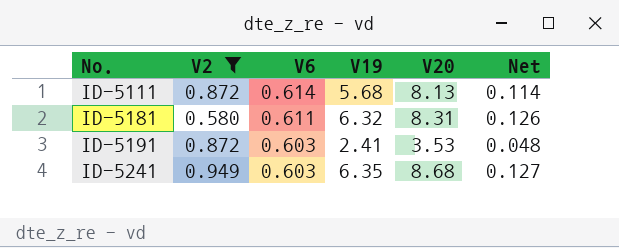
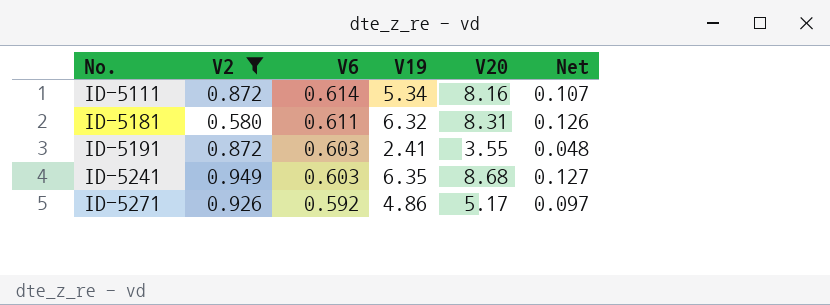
ID-5111 | V19: 5.68 -> 5.34
ID-5111 | V20: 8.13 -> 8.16
ID-5111 | Net: 0.114 -> 0.107
ID-5191 | V20: 3.53 -> 3.55
row ID-5271: none -> 0.926 | 0.592 | 4.86 | 5.17 | 0.097

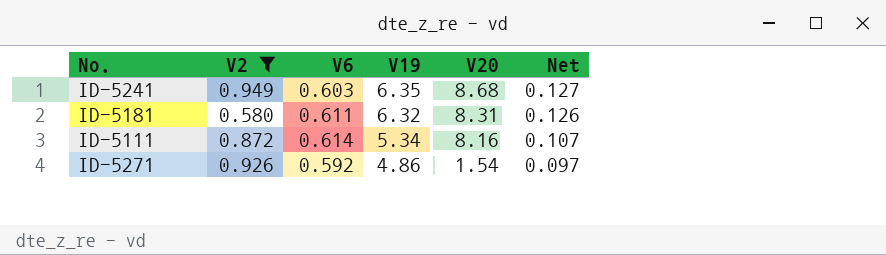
row order: No. ascending -> V19 descending
row ID-5191: 0.872 | 0.603 | 2.41 | 3.55 | 0.048 -> none
ID-5271 | V20: 5.17 -> 1.54

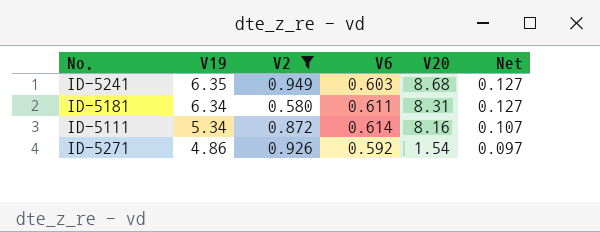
column V19 | position: 4 -> 2
ID-5181 | V19: 6.32 -> 6.34
ID-5181 | Net: 0.126 -> 0.127

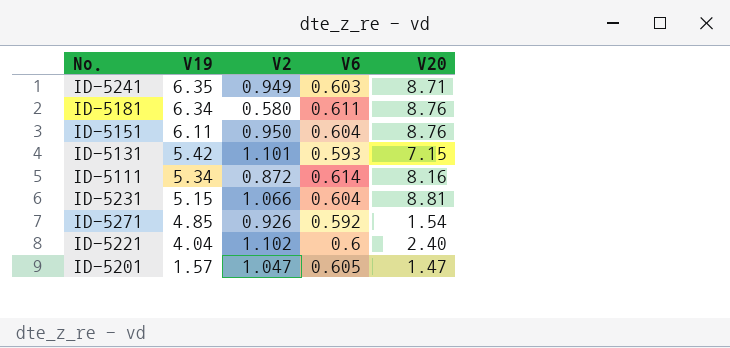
filter: V2 <= 0.949 -> none
column Net | formula: [V19] * 0.02 -> none
ID-5241 | V20: 8.68 -> 8.71
ID-5181 | V20: 8.31 -> 8.76
ID-5271 | V19: 4.86 -> 4.85

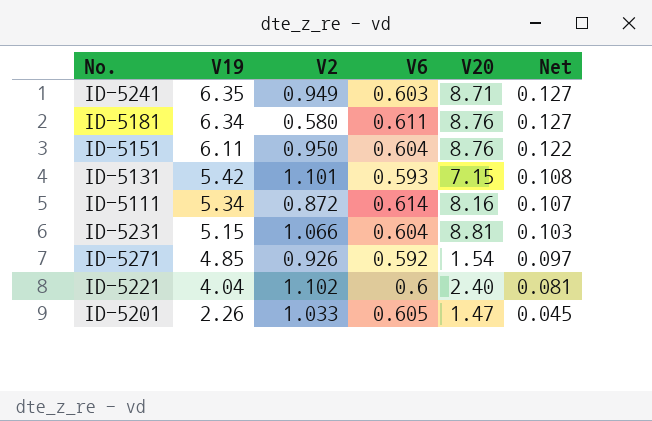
column Net | formula: none -> [V19] * 0.02
ID-5201 | V19: 1.57 -> 2.26
ID-5201 | V2: 1.047 -> 1.033

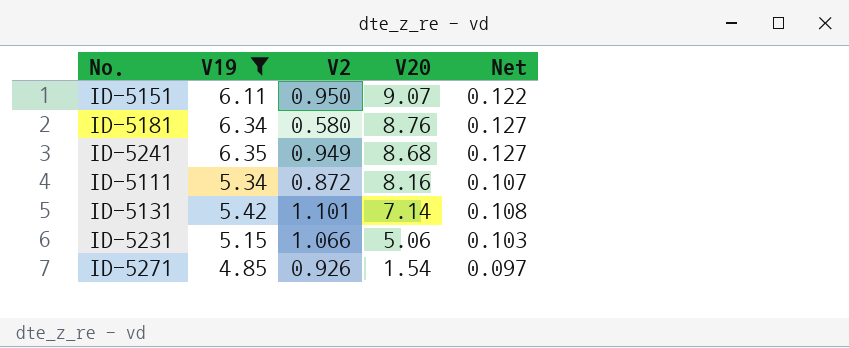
filter: none -> V19 >= 4.85
row order: V19 descending -> V20 descending
column V6 | position: 4 -> none
ID-5151 | V20: 8.76 -> 9.07
ID-5241 | V20: 8.71 -> 8.68
ID-5131 | V20: 7.15 -> 7.14
ID-5231 | V20: 8.81 -> 5.06

